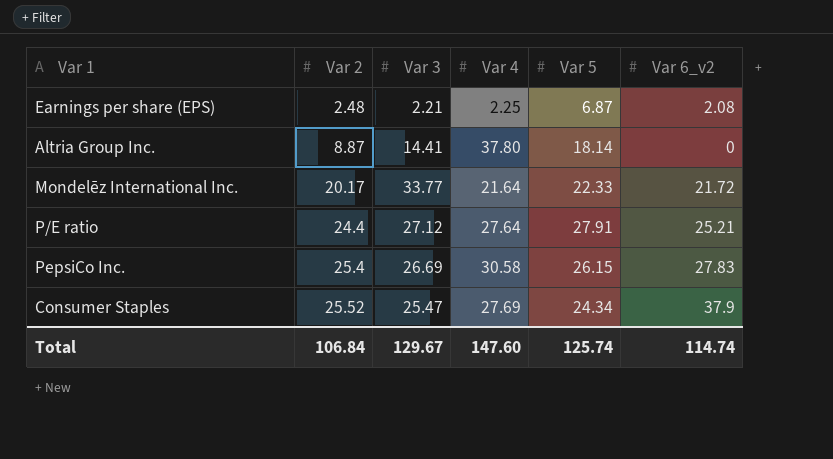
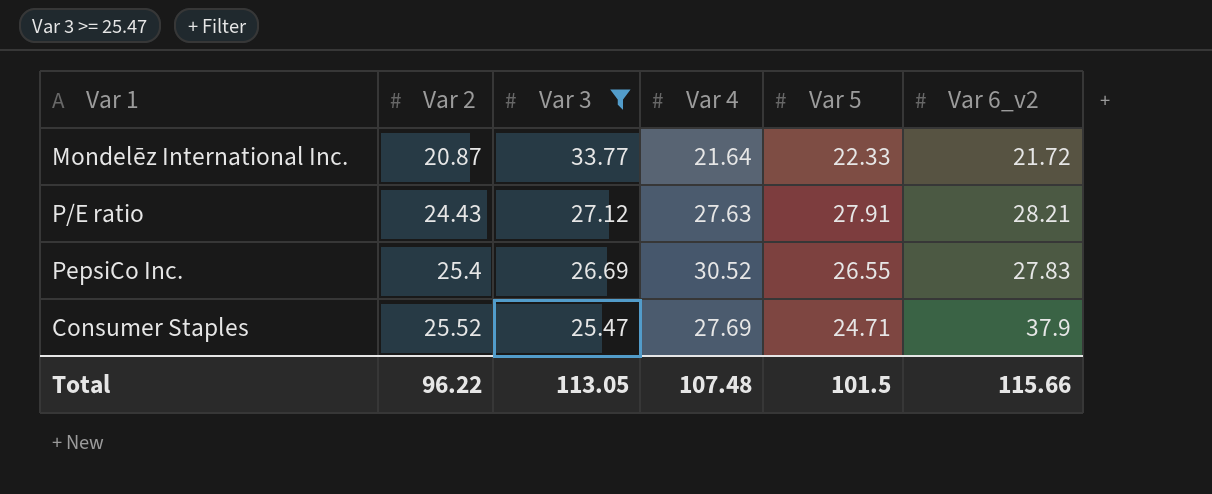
filter: none -> Var 3 >= 25.47
Mondelēz International Inc. | Var 2: 20.17 -> 20.87
P/E ratio | Var 2: 24.4 -> 24.43
P/E ratio | Var 4: 27.64 -> 27.63
P/E ratio | Var 6_v2: 25.21 -> 28.21
PepsiCo Inc. | Var 4: 30.58 -> 30.52
PepsiCo Inc. | Var 5: 26.15 -> 26.55
Consumer Staples | Var 5: 24.34 -> 24.71
Total | Var 2: 106.84 -> 96.22
Total | Var 3: 129.67 -> 113.05
Total | Var 4: 147.60 -> 107.48
Total | Var 5: 125.74 -> 101.5
Total | Var 6_v2: 114.74 -> 115.66

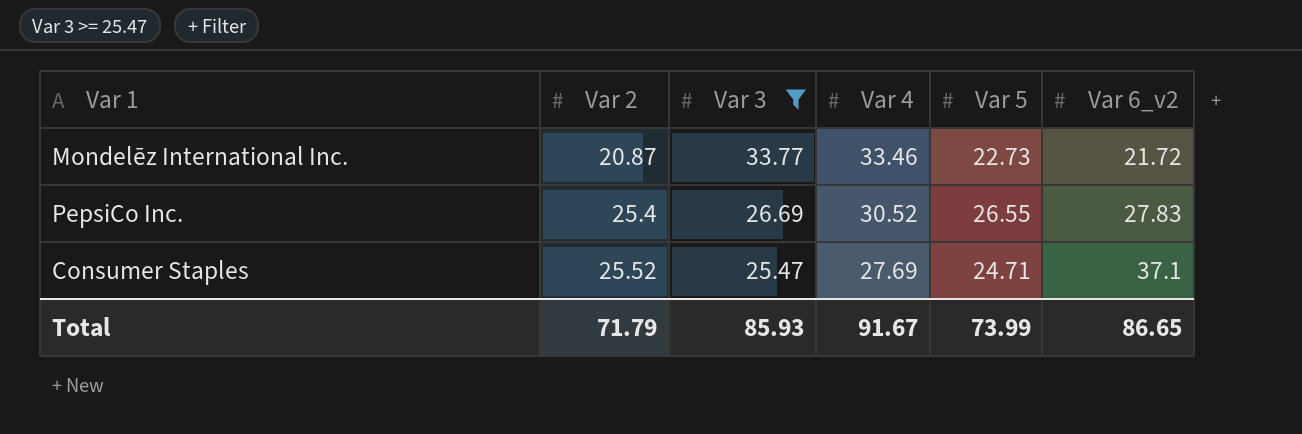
row P/E ratio: 24.43 | 27.12 | 27.63 | 27.91 | 28.21 -> none
Mondelēz International Inc. | Var 4: 21.64 -> 33.46
Mondelēz International Inc. | Var 5: 22.33 -> 22.73
Consumer Staples | Var 6_v2: 37.9 -> 37.1
Total | Var 2: 96.22 -> 71.79
Total | Var 3: 113.05 -> 85.93
Total | Var 4: 107.48 -> 91.67
Total | Var 5: 101.5 -> 73.99
Total | Var 6_v2: 115.66 -> 86.65

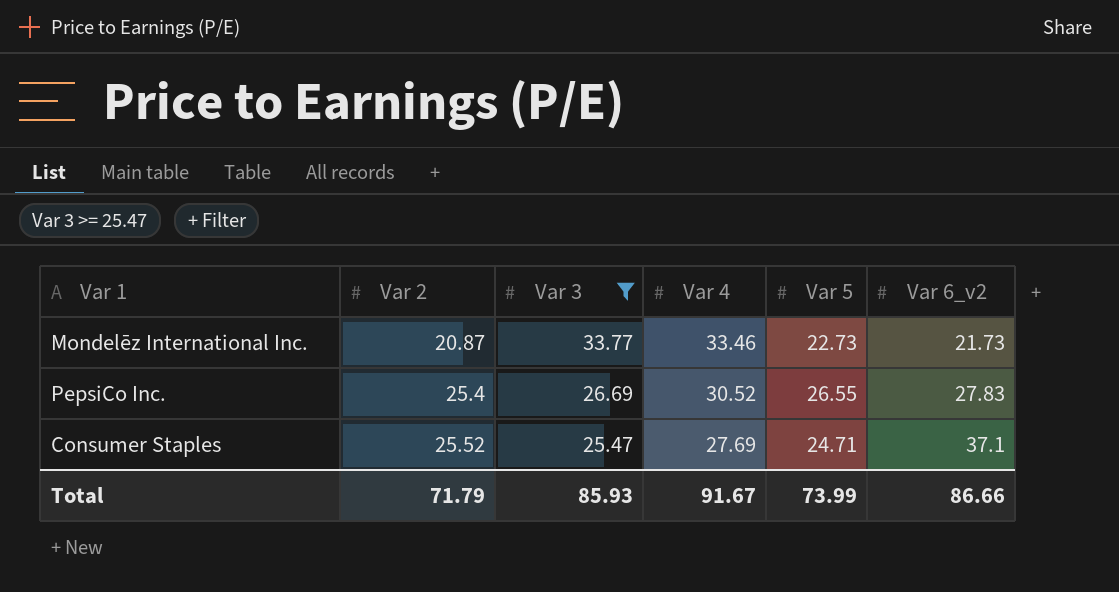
Mondelēz International Inc. | Var 6_v2: 21.72 -> 21.73
Total | Var 6_v2: 86.65 -> 86.66

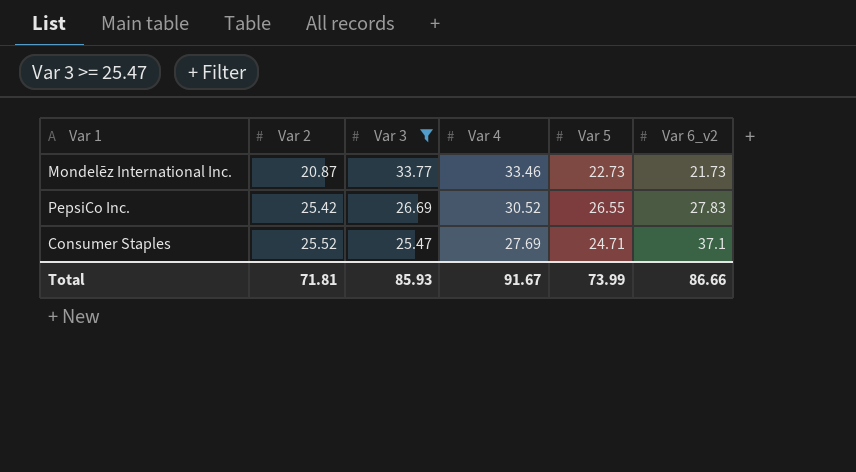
PepsiCo Inc. | Var 2: 25.4 -> 25.42
Total | Var 2: 71.79 -> 71.81

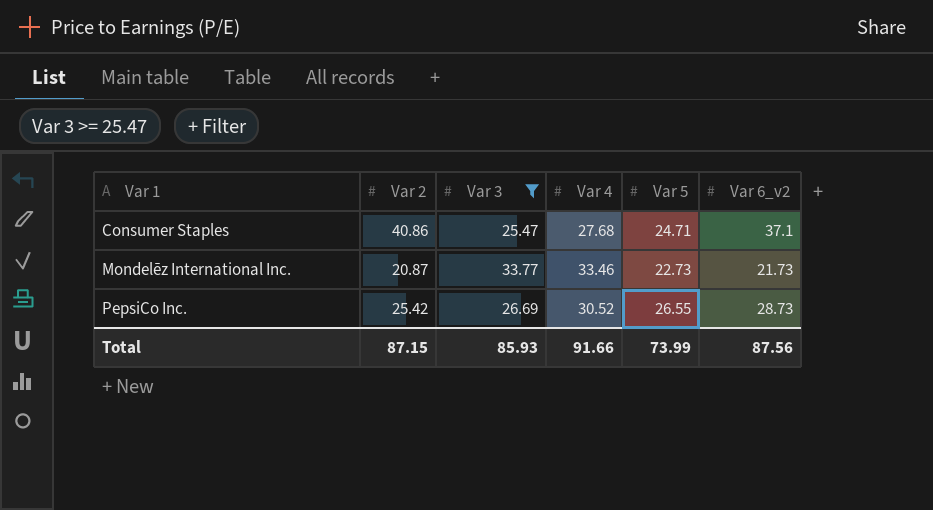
row order: Var 2 ascending -> Var 1 ascending
Consumer Staples | Var 2: 25.52 -> 40.86
Consumer Staples | Var 4: 27.69 -> 27.68
PepsiCo Inc. | Var 6_v2: 27.83 -> 28.73
Total | Var 2: 71.81 -> 87.15
Total | Var 4: 91.67 -> 91.66
Total | Var 6_v2: 86.66 -> 87.56

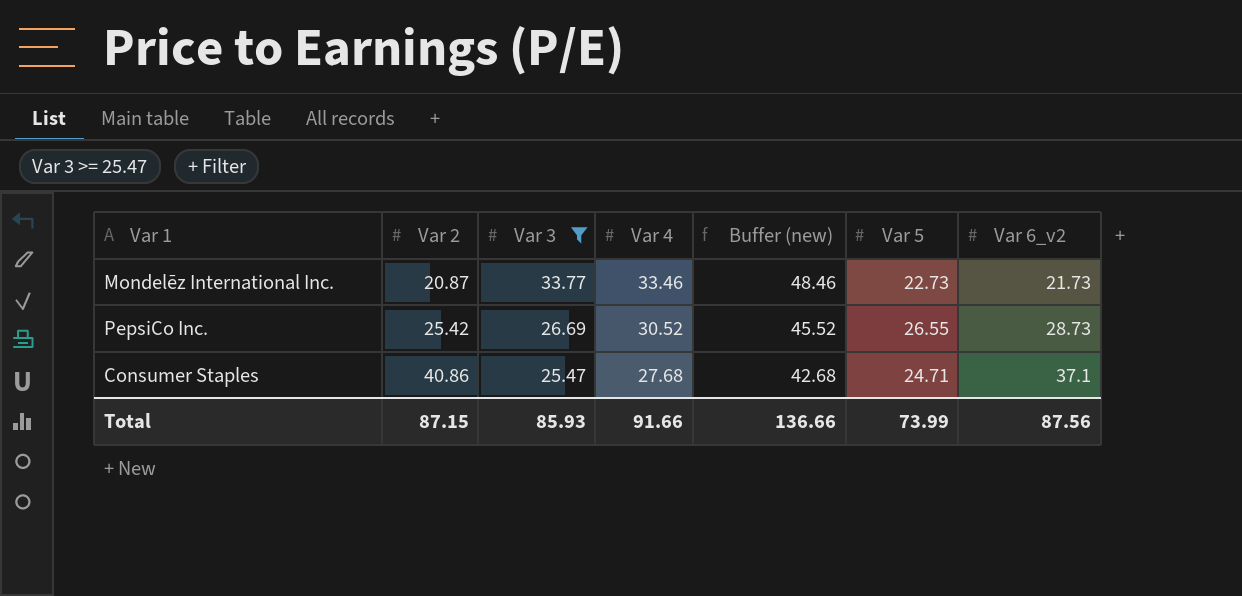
row order: Var 1 ascending -> Var 2 ascending
column Buffer (new) | formula: none -> [Var 4] + 15

